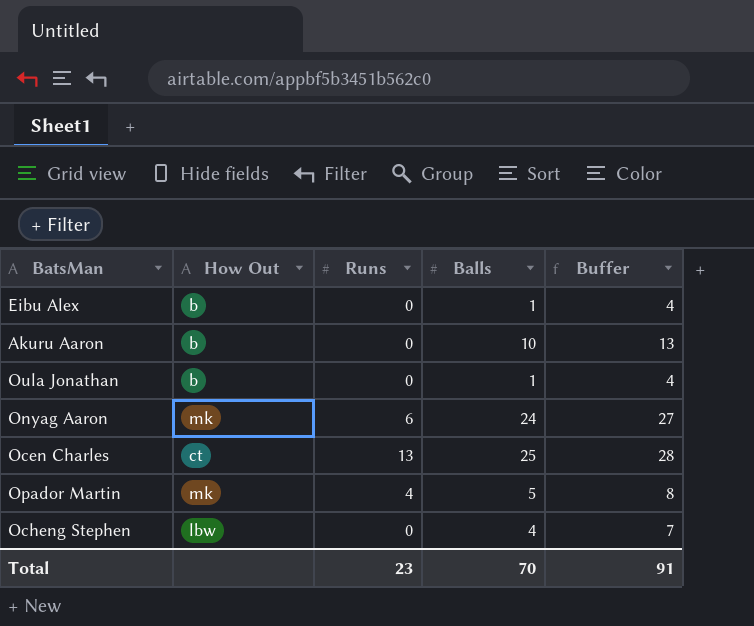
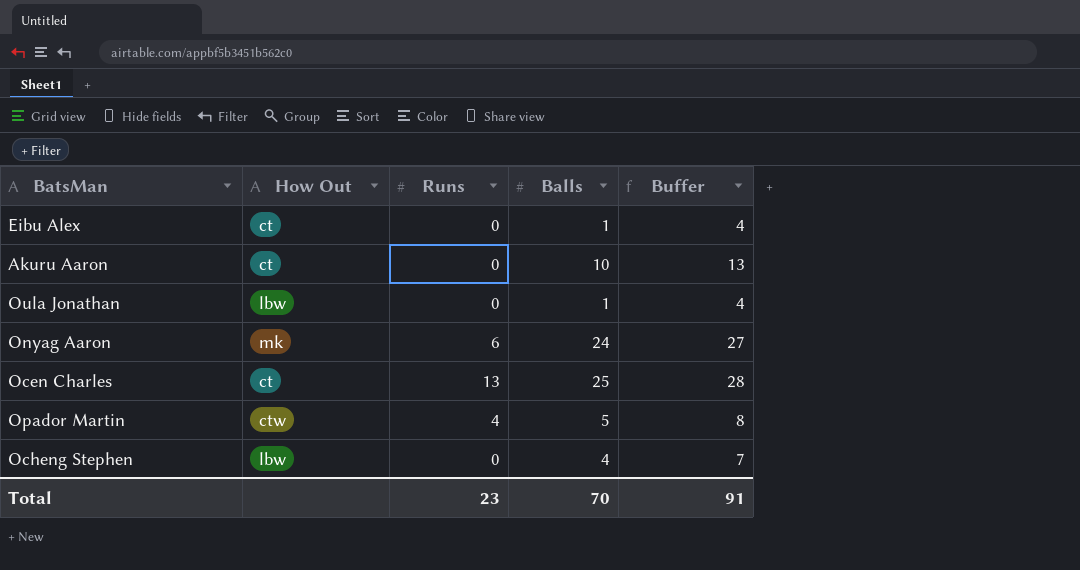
Eibu Alex | How Out: b -> ct
Akuru Aaron | How Out: b -> ct
Oula Jonathan | How Out: b -> lbw
Opador Martin | How Out: mk -> ctw

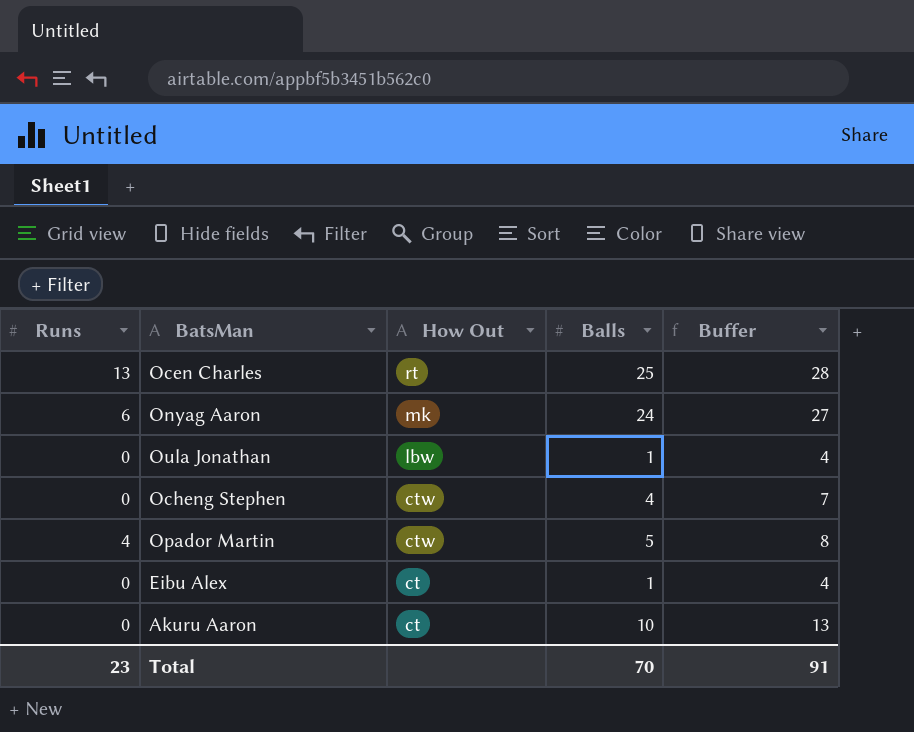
row order: none -> How Out descending
column Runs | position: 3 -> 1
Ocen Charles | How Out: ct -> rt
Ocheng Stephen | How Out: lbw -> ctw

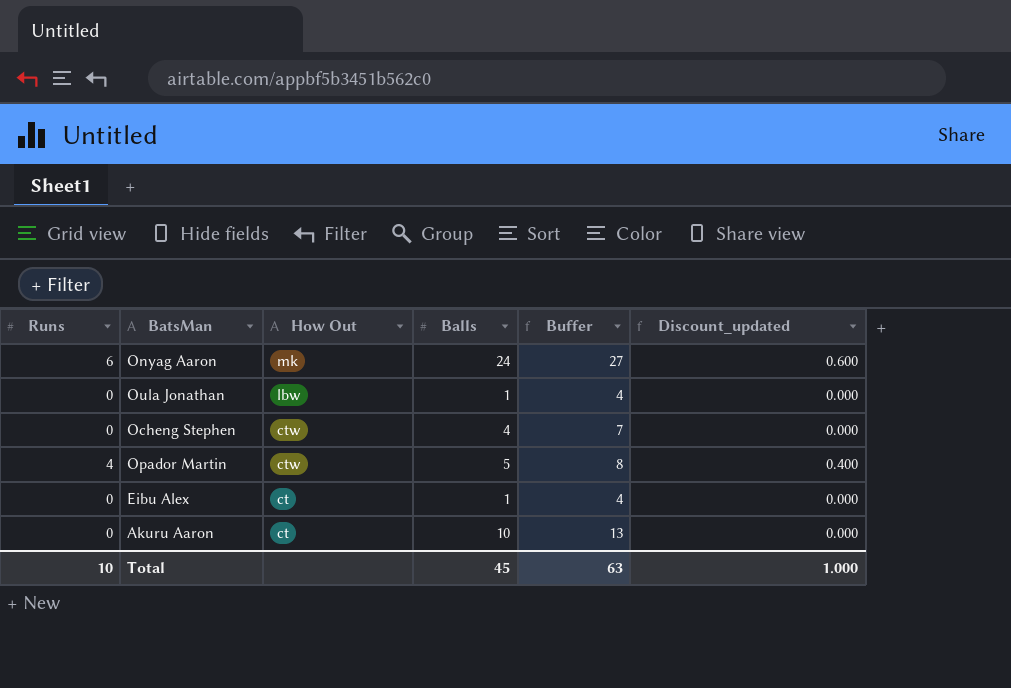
column Discount_updated | formula: none -> [Runs] * 0.1
row Ocen Charles: 13 | rt | 25 | 28 -> none
Total | Runs: 23 -> 10
Total | Balls: 70 -> 45
Total | Buffer: 91 -> 63

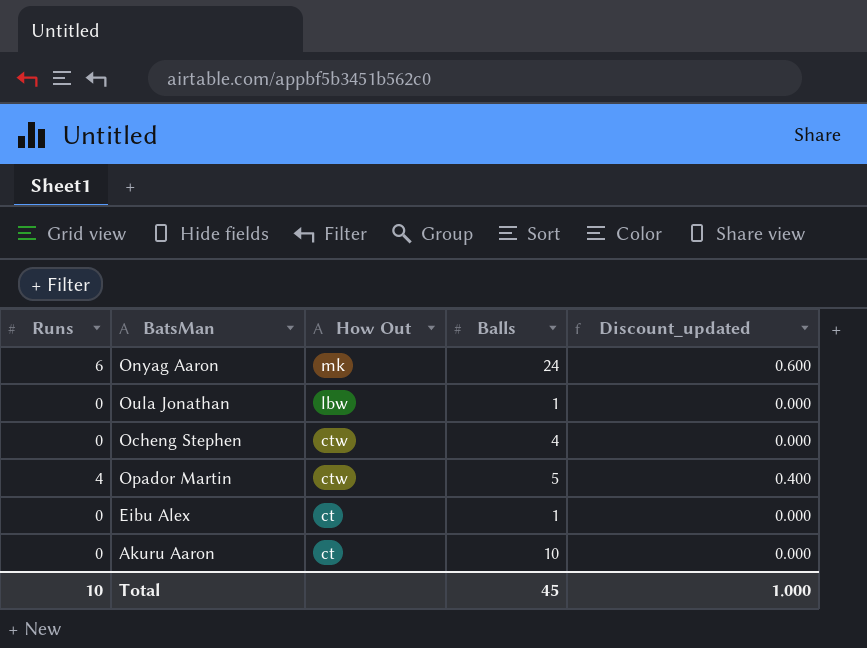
column Buffer | formula: [Balls] + 3 -> none

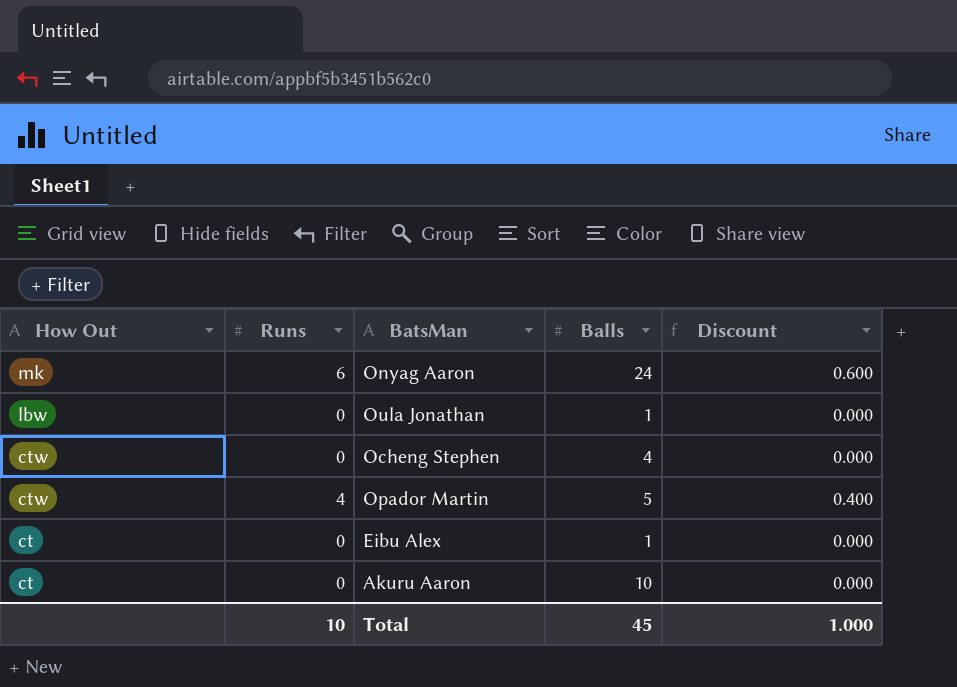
column How Out | position: 3 -> 1
column name: Discount_updated -> Discount

